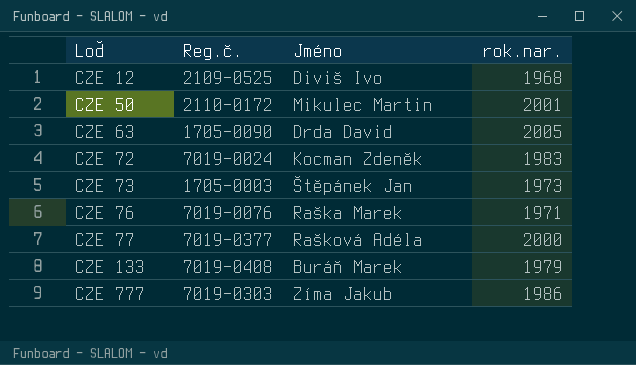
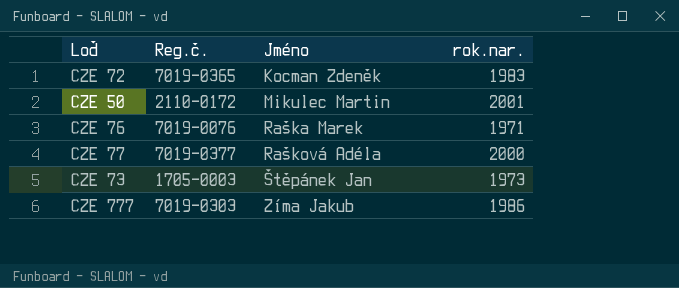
row order: Loď ascending -> Jméno ascending
row CZE 12: 2109-0525 | Diviš Ivo | 1968 -> none
row CZE 63: 1705-0090 | Drda David | 2005 -> none
row CZE 133: 7019-0408 | Buráň Marek | 1979 -> none
CZE 72 | Reg.č.: 7019-0024 -> 7019-0365

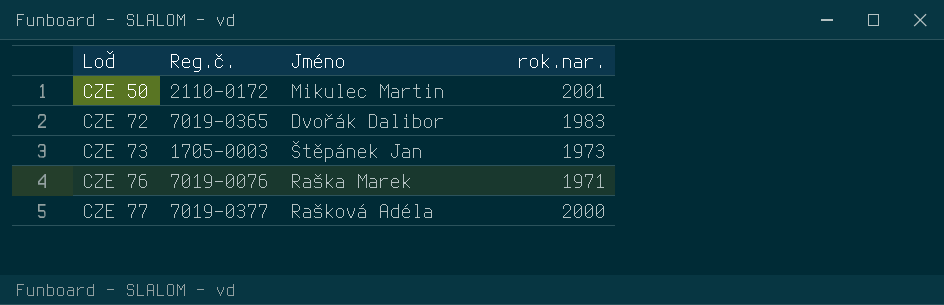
row order: Jméno ascending -> Loď ascending
row CZE 777: 7019-0303 | Zíma Jakub | 1986 -> none
CZE 72 | Jméno: Kocman Zdeněk -> Dvořák Dalibor

